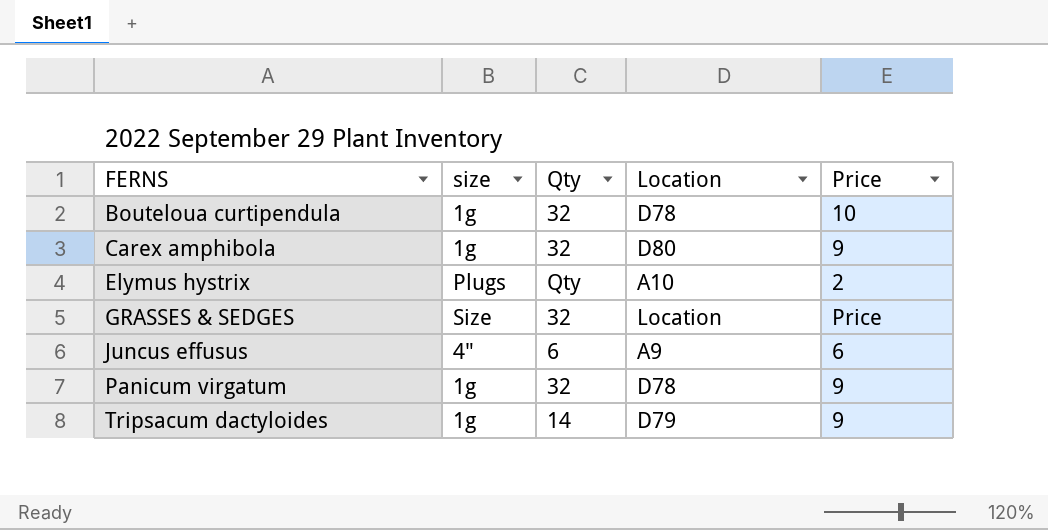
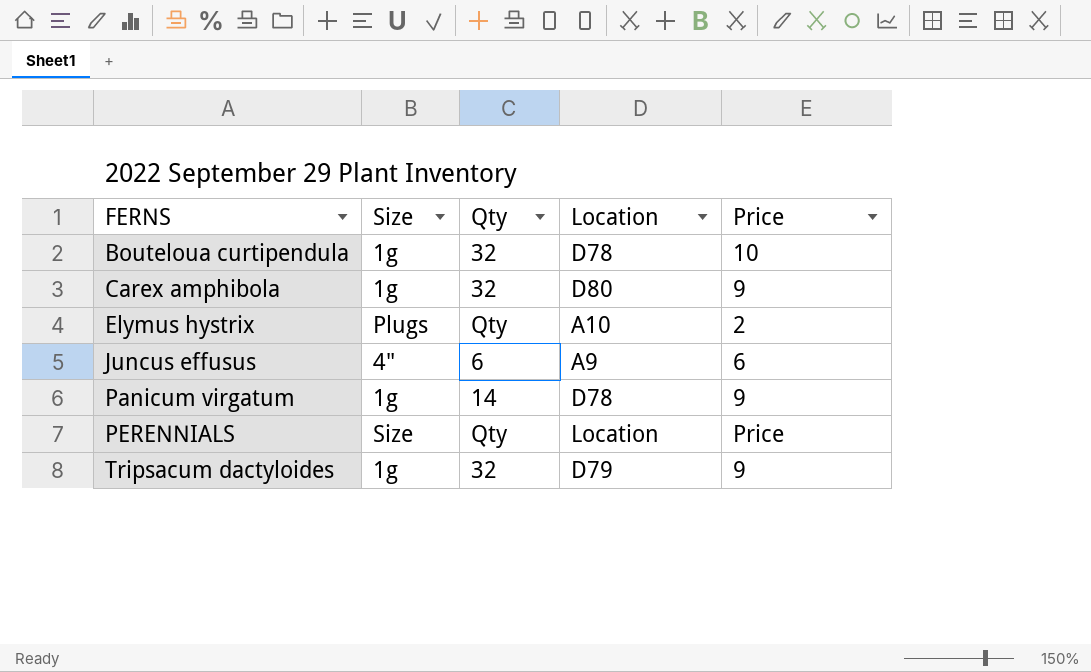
column name: size -> Size
row GRASSES & SEDGES: Size | 32 | Location | Price -> none
Panicum virgatum | Qty: 32 -> 14
row PERENNIALS: none -> Size | Qty | Location | Price
Tripsacum dactyloides | Qty: 14 -> 32

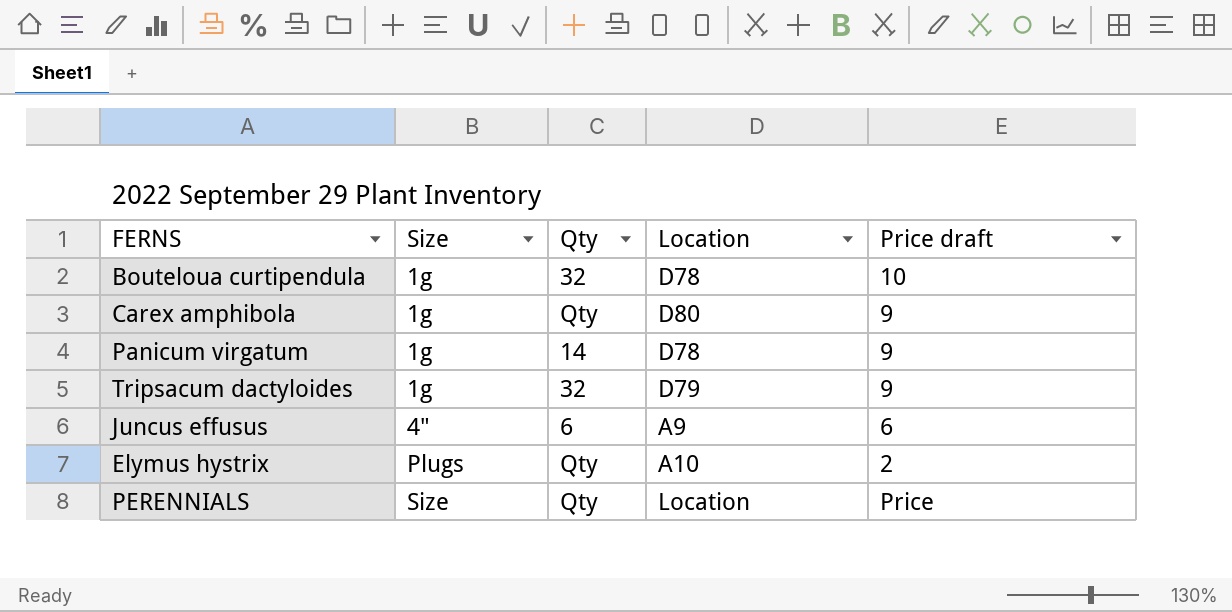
row order: FERNS ascending -> Size ascending
column name: Price -> Price draft
Carex amphibola | Qty: 32 -> Qty

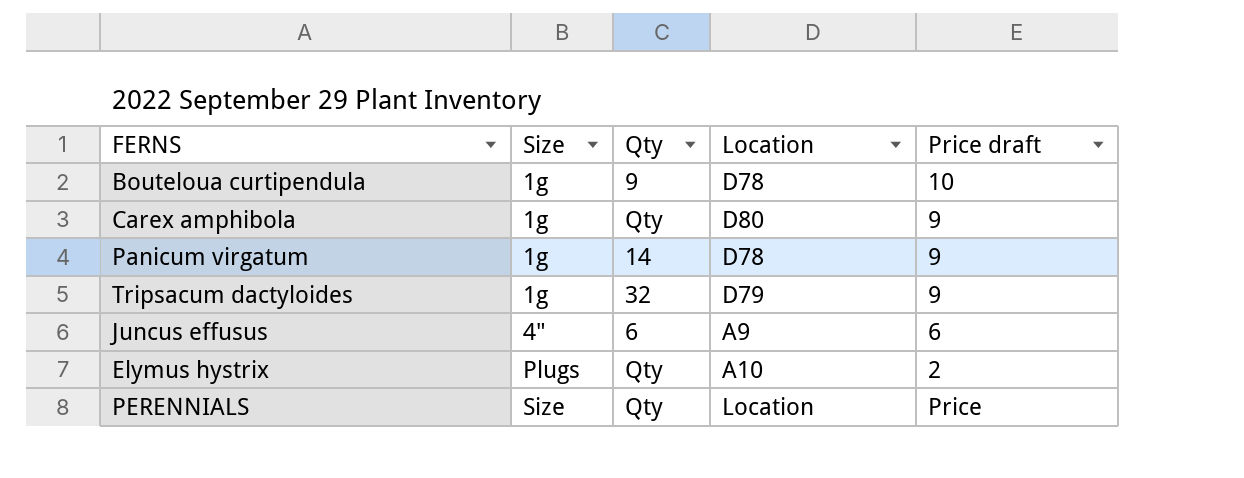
Bouteloua curtipendula | Qty: 32 -> 9

